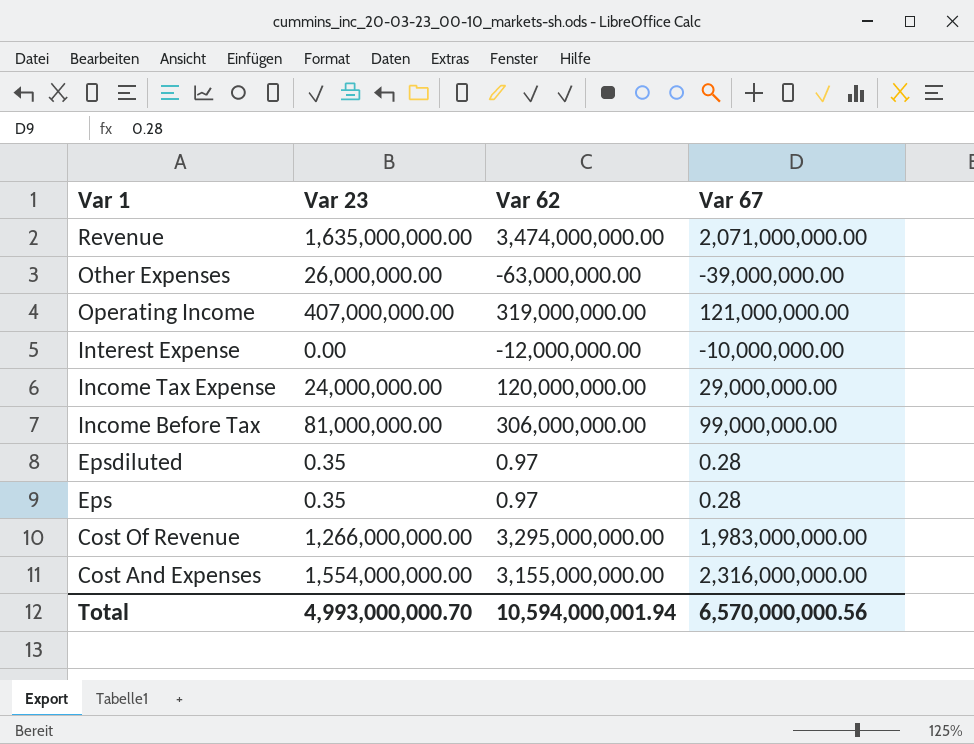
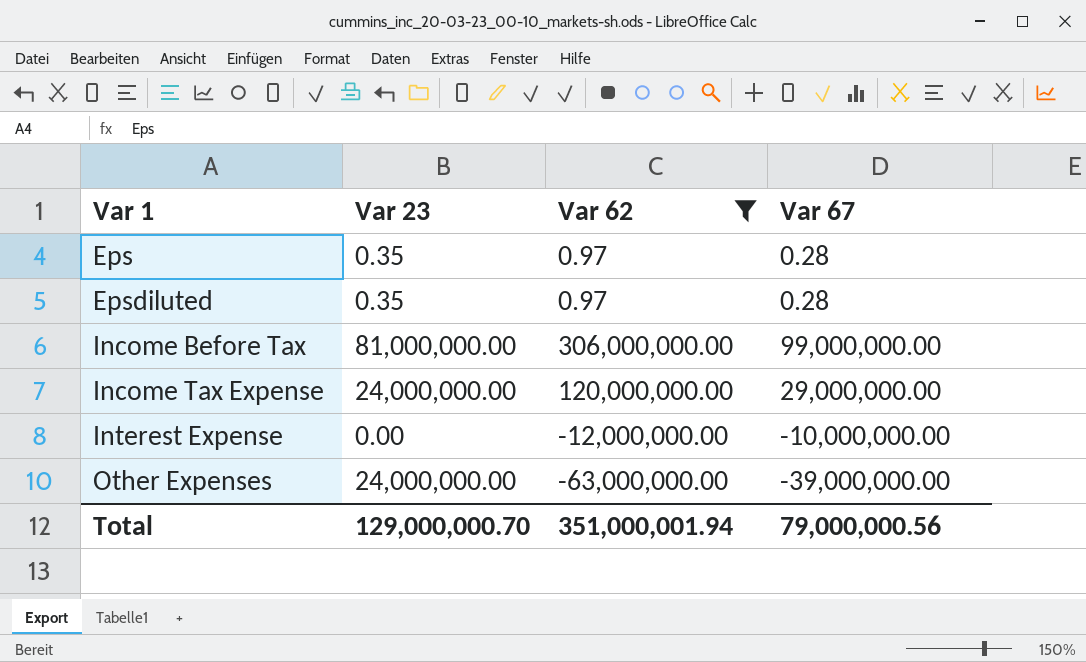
filter: none -> Var 62 <= 306,000,000.00
row order: Var 1 descending -> Var 1 ascending
Other Expenses | Var 23: 26,000,000.00 -> 24,000,000.00
Total | Var 23: 4,993,000,000.70 -> 129,000,000.70
Total | Var 62: 10,594,000,001.94 -> 351,000,001.94
Total | Var 67: 6,570,000,000.56 -> 79,000,000.56

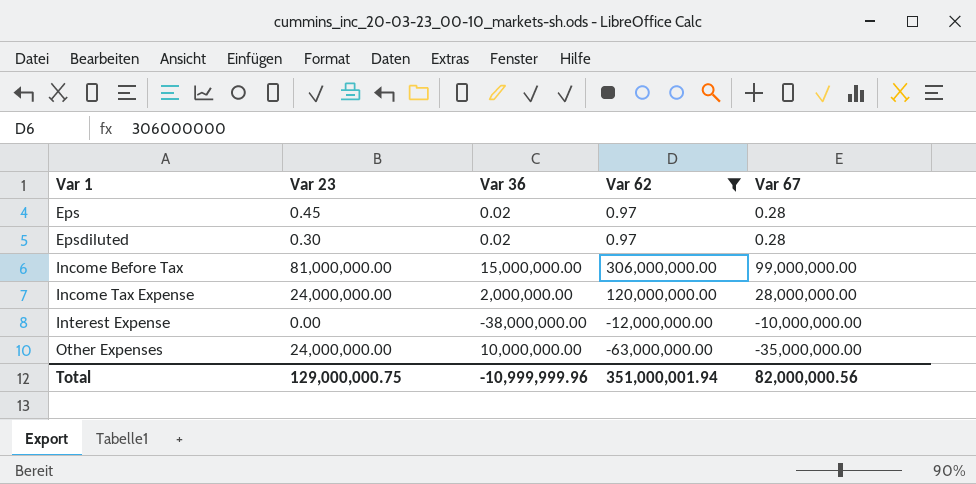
column Var 36 | position: none -> 3
Eps | Var 23: 0.35 -> 0.45
Epsdiluted | Var 23: 0.35 -> 0.30
Income Tax Expense | Var 67: 29,000,000.00 -> 28,000,000.00
Other Expenses | Var 67: -39,000,000.00 -> -35,000,000.00
Total | Var 23: 129,000,000.70 -> 129,000,000.75
Total | Var 67: 79,000,000.56 -> 82,000,000.56

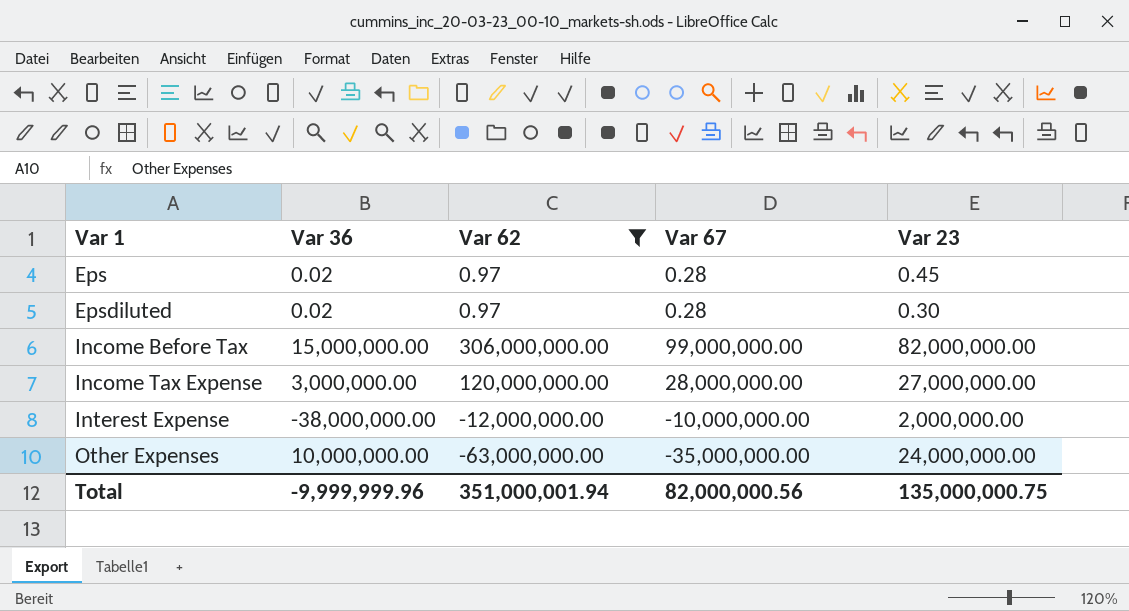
column Var 23 | position: 2 -> 5
Income Before Tax | Var 23: 81,000,000.00 -> 82,000,000.00
Income Tax Expense | Var 36: 2,000,000.00 -> 3,000,000.00
Income Tax Expense | Var 23: 24,000,000.00 -> 27,000,000.00
Interest Expense | Var 23: 0.00 -> 2,000,000.00
Total | Var 36: -10,999,999.96 -> -9,999,999.96
Total | Var 23: 129,000,000.75 -> 135,000,000.75

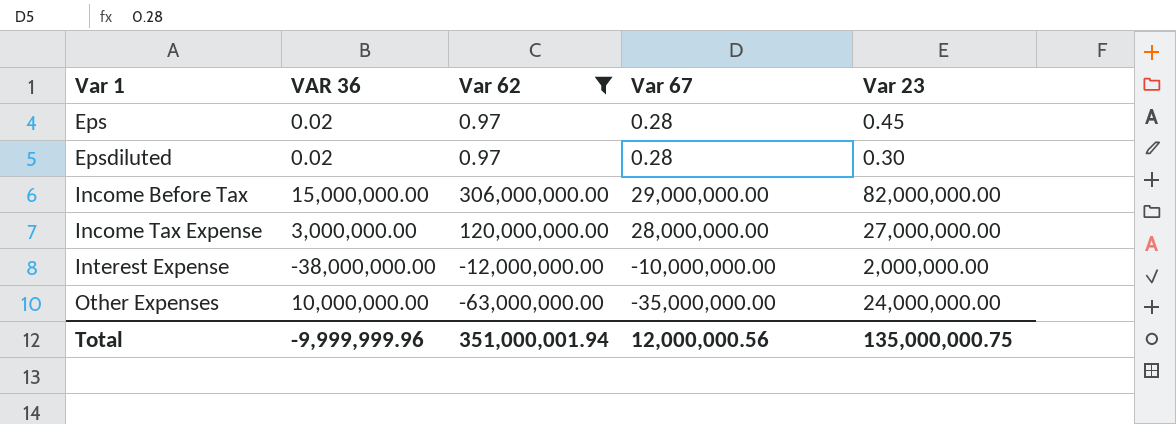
column name: Var 36 -> VAR 36
Income Before Tax | Var 67: 99,000,000.00 -> 29,000,000.00
Total | Var 67: 82,000,000.56 -> 12,000,000.56

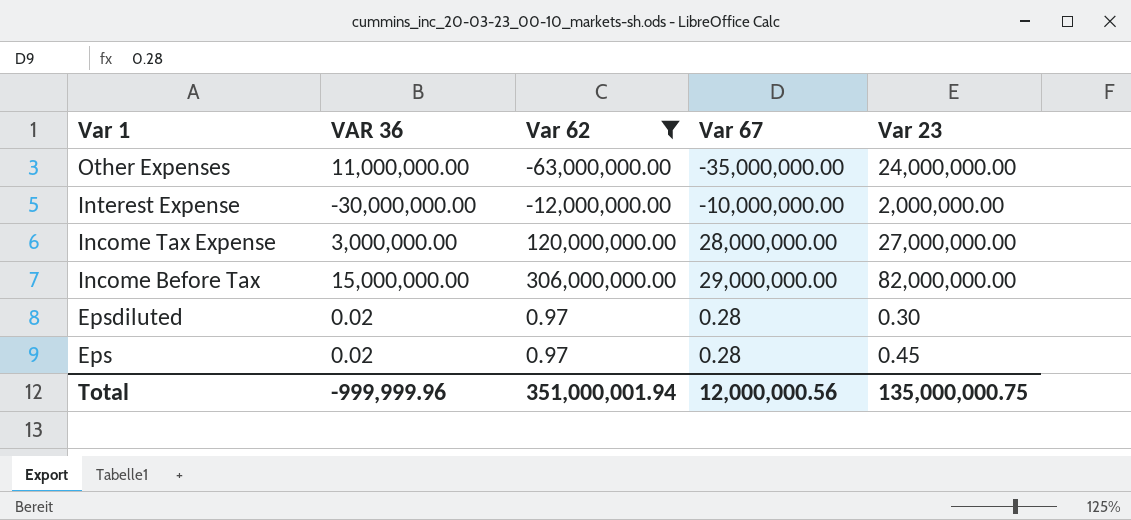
row order: Var 1 ascending -> Var 1 descending
Other Expenses | VAR 36: 10,000,000.00 -> 11,000,000.00
Interest Expense | VAR 36: -38,000,000.00 -> -30,000,000.00
Total | VAR 36: -9,999,999.96 -> -999,999.96

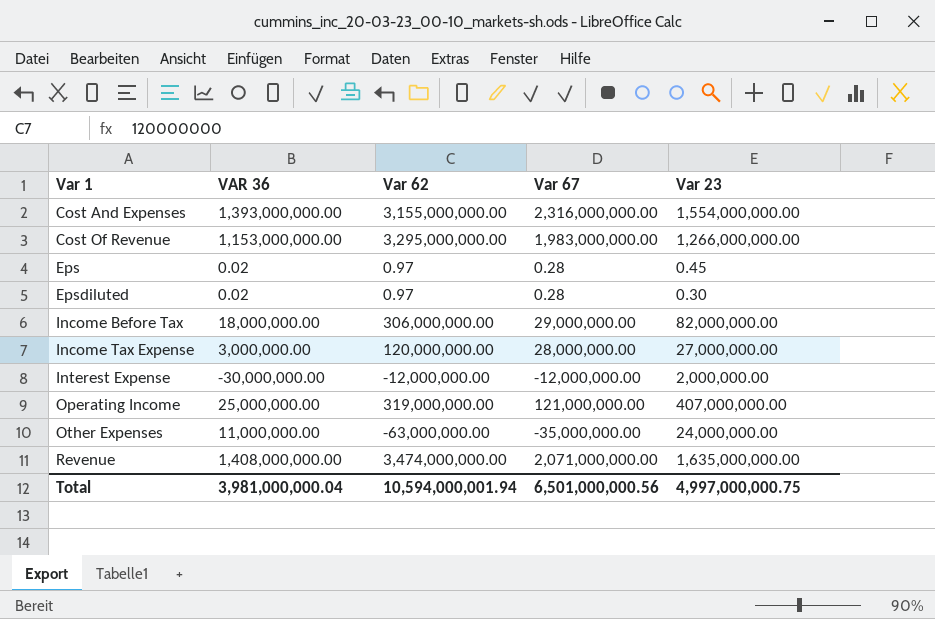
filter: Var 62 <= 306,000,000.00 -> none
row order: Var 1 descending -> Var 1 ascending
Income Before Tax | VAR 36: 15,000,000.00 -> 18,000,000.00
Interest Expense | Var 67: -10,000,000.00 -> -12,000,000.00
Total | VAR 36: -999,999.96 -> 3,981,000,000.04
Total | Var 62: 351,000,001.94 -> 10,594,000,001.94
Total | Var 67: 12,000,000.56 -> 6,501,000,000.56
Total | Var 23: 135,000,000.75 -> 4,997,000,000.75

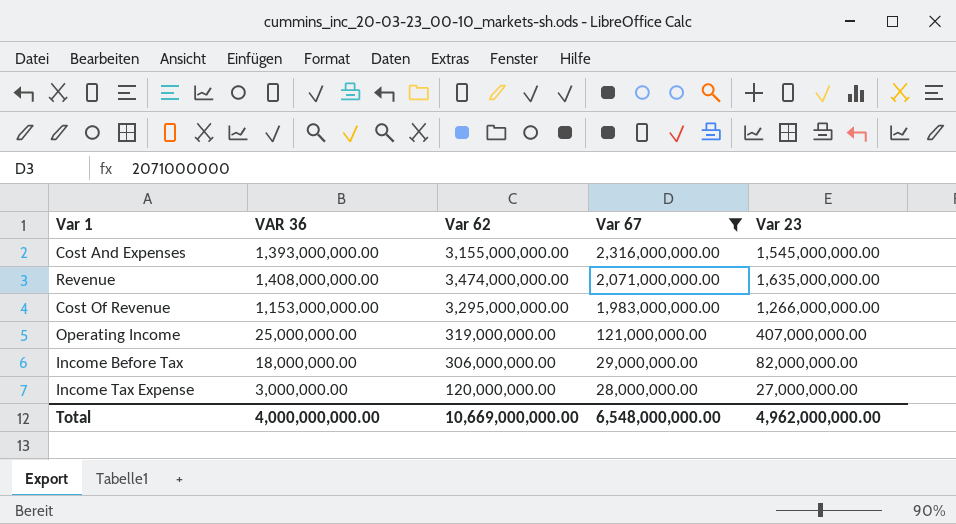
filter: none -> Var 67 >= 28,000,000.00
row order: Var 1 ascending -> Var 67 descending
Cost And Expenses | Var 23: 1,554,000,000.00 -> 1,545,000,000.00
Total | VAR 36: 3,981,000,000.04 -> 4,000,000,000.00
Total | Var 62: 10,594,000,001.94 -> 10,669,000,000.00
Total | Var 67: 6,501,000,000.56 -> 6,548,000,000.00
Total | Var 23: 4,997,000,000.75 -> 4,962,000,000.00

